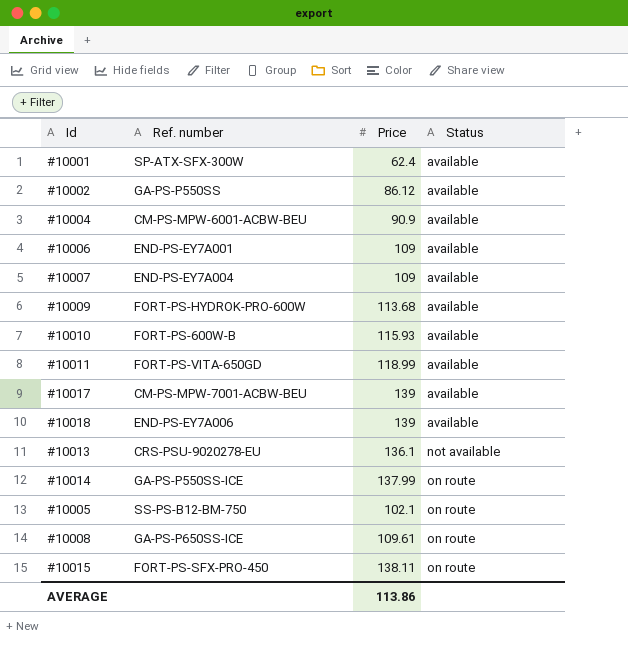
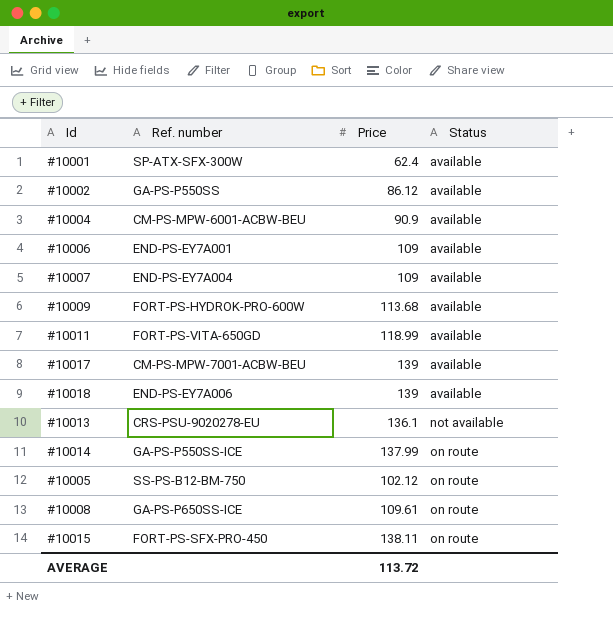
row #10010: FORT-PS-600W-B | 115.93 | available -> none
#10005 | Price: 102.1 -> 102.12
AVERAGE | Price: 113.86 -> 113.72

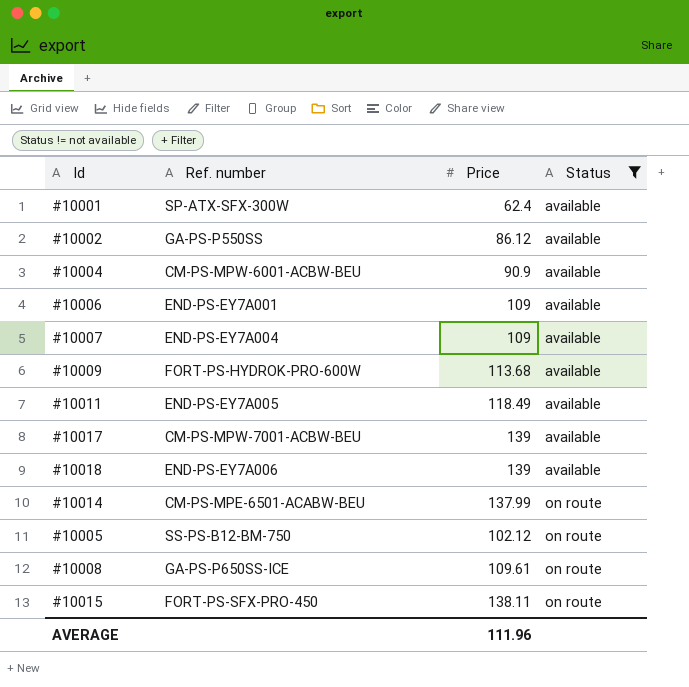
filter: none -> Status != not available
#10011 | Ref. number: FORT-PS-VITA-650GD -> END-PS-EY7A005
#10011 | Price: 118.99 -> 118.49
#10014 | Ref. number: GA-PS-P550SS-ICE -> CM-PS-MPE-6501-ACABW-BEU
AVERAGE | Price: 113.72 -> 111.96

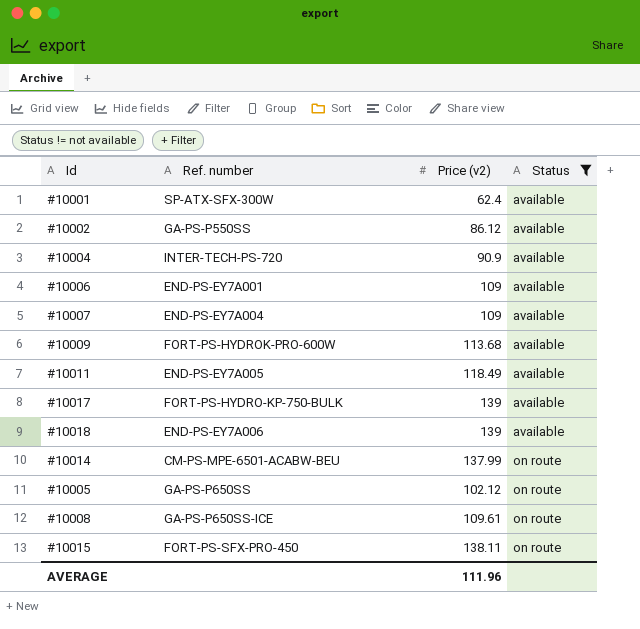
column name: Price -> Price (v2)
#10004 | Ref. number: CM-PS-MPW-6001-ACBW-BEU -> INTER-TECH-PS-720
#10017 | Ref. number: CM-PS-MPW-7001-ACBW-BEU -> FORT-PS-HYDRO-KP-750-BULK
#10005 | Ref. number: SS-PS-B12-BM-750 -> GA-PS-P650SS

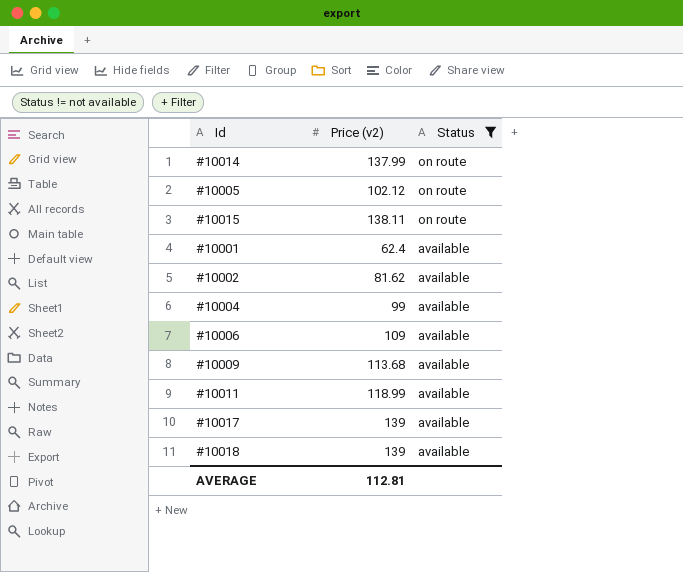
row order: Status ascending -> Status descending
column Ref. number | position: 2 -> none
row #10007: END-PS-EY7A004 | 109 | available -> none
row #10008: GA-PS-P650SS-ICE | 109.61 | on route -> none
#10002 | Price (v2): 86.12 -> 81.62
#10004 | Price (v2): 90.9 -> 99
#10011 | Price (v2): 118.49 -> 118.99
AVERAGE | Price (v2): 111.96 -> 112.81

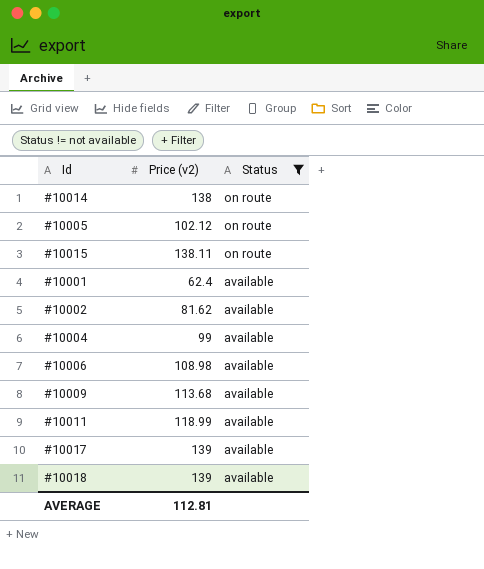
#10014 | Price (v2): 137.99 -> 138
#10006 | Price (v2): 109 -> 108.98

